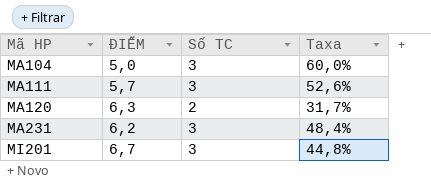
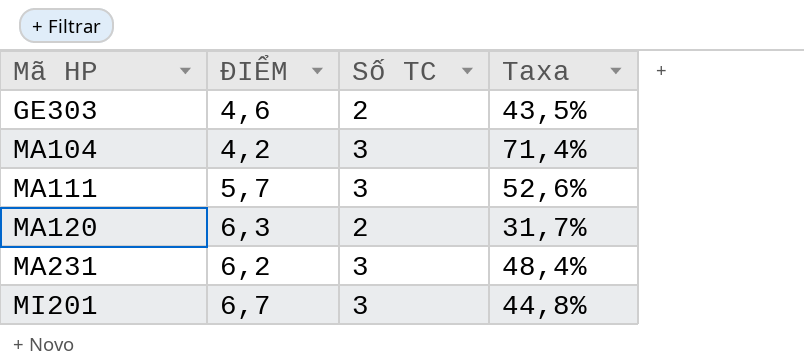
row GE303: none -> 4,6 | 2 | 43,5%
MA104 | ĐIỂM: 5,0 -> 4,2
MA104 | Taxa: 60,0% -> 71,4%

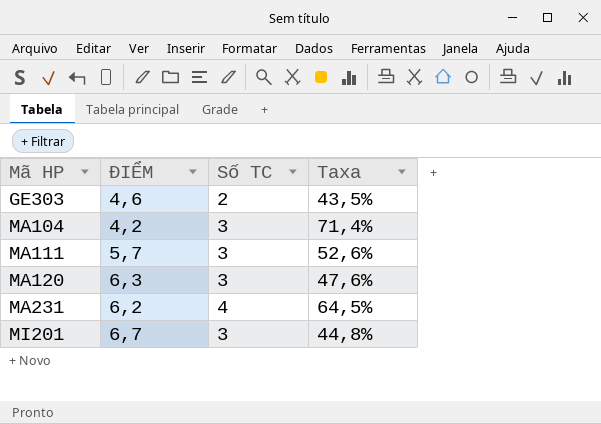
MA120 | Số TC: 2 -> 3
MA120 | Taxa: 31,7% -> 47,6%
MA231 | Số TC: 3 -> 4
MA231 | Taxa: 48,4% -> 64,5%

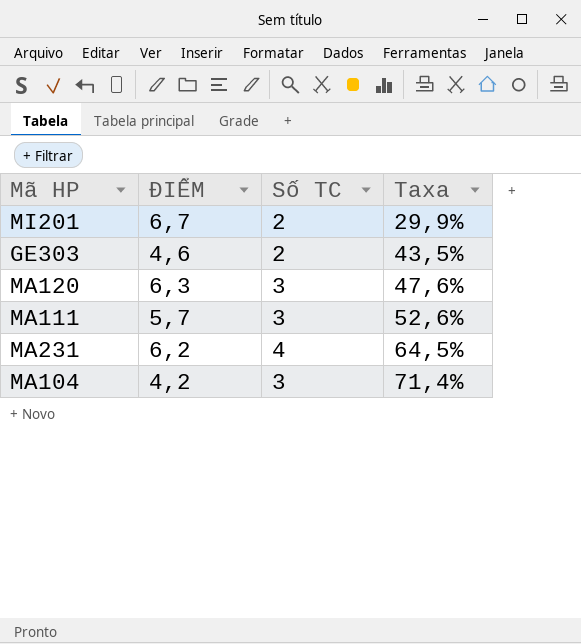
row order: Mã HP ascending -> Taxa ascending
MI201 | Số TC: 3 -> 2
MI201 | Taxa: 44,8% -> 29,9%

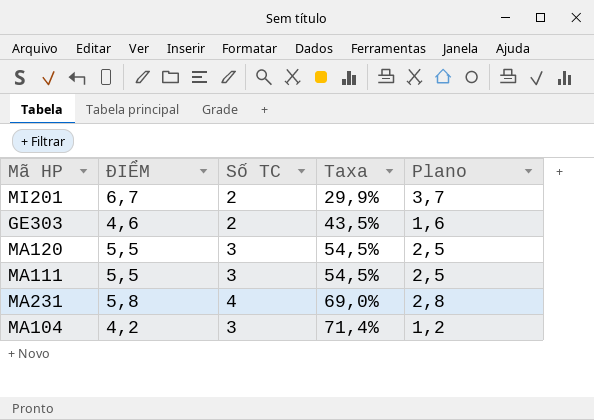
column Plano | formula: none -> [ĐIỂM] - 3
MA120 | ĐIỂM: 6,3 -> 5,5
MA120 | Taxa: 47,6% -> 54,5%
MA111 | ĐIỂM: 5,7 -> 5,5
MA111 | Taxa: 52,6% -> 54,5%
MA231 | ĐIỂM: 6,2 -> 5,8
MA231 | Taxa: 64,5% -> 69,0%

